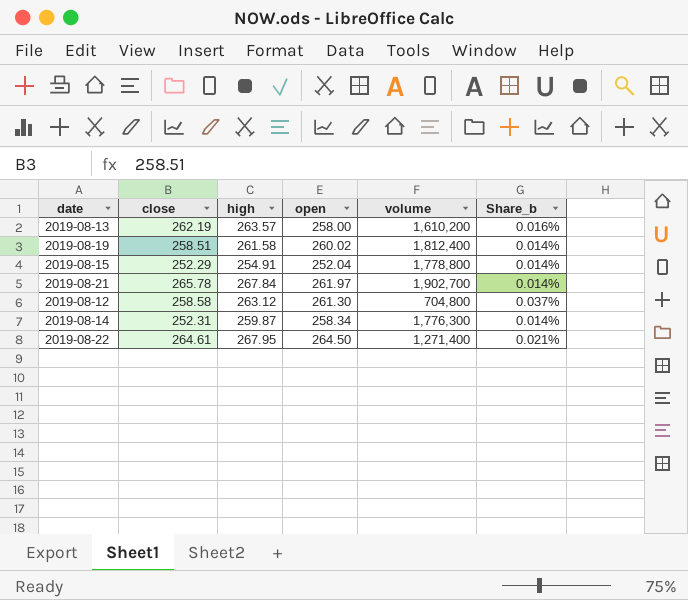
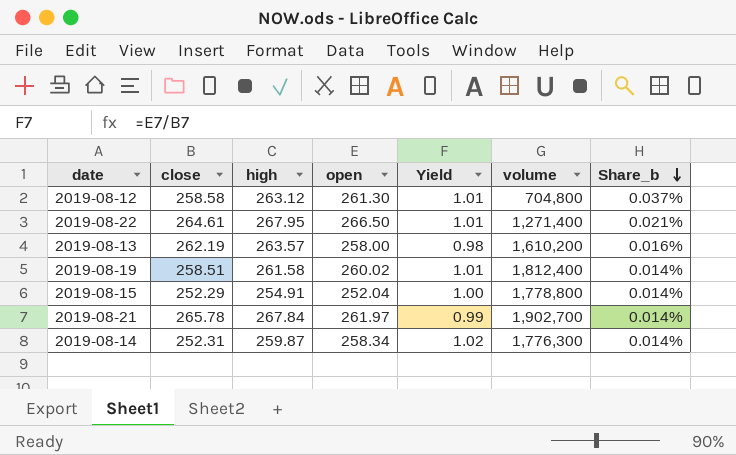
row order: none -> Share_b descending
column Yield | formula: none -> [open] / [close]
2019-08-22 | open: 264.50 -> 266.50

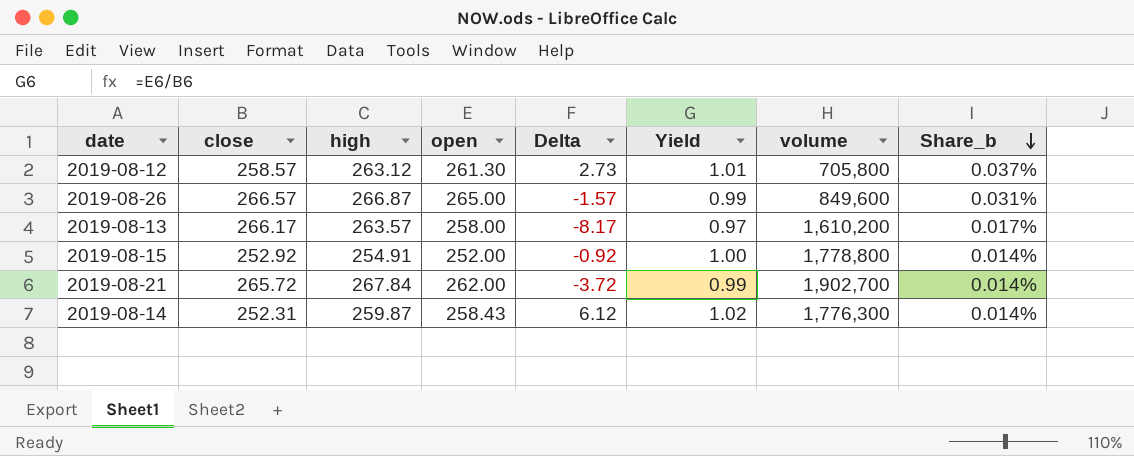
column Delta | formula: none -> [open] - [close]
row 2019-08-22: 264.61 | 267.95 | 266.50 | 1.01 | 1,271,400 | 0.021% -> none
row 2019-08-19: 258.51 | 261.58 | 260.02 | 1.01 | 1,812,400 | 0.014% -> none
2019-08-12 | close: 258.58 -> 258.57
2019-08-12 | volume: 704,800 -> 705,800
row 2019-08-26: none -> 266.57 | 266.87 | 265.00 | -1.57 | 0.99 | 849,600 | 0.031%
2019-08-13 | close: 262.19 -> 266.17
2019-08-13 | Yield: 0.98 -> 0.97
2019-08-13 | Share_b: 0.016% -> 0.017%
2019-08-15 | close: 252.29 -> 252.92
2019-08-15 | open: 252.04 -> 252.00
2019-08-21 | close: 265.78 -> 265.72
2019-08-21 | open: 261.97 -> 262.00
2019-08-14 | open: 258.34 -> 258.43

